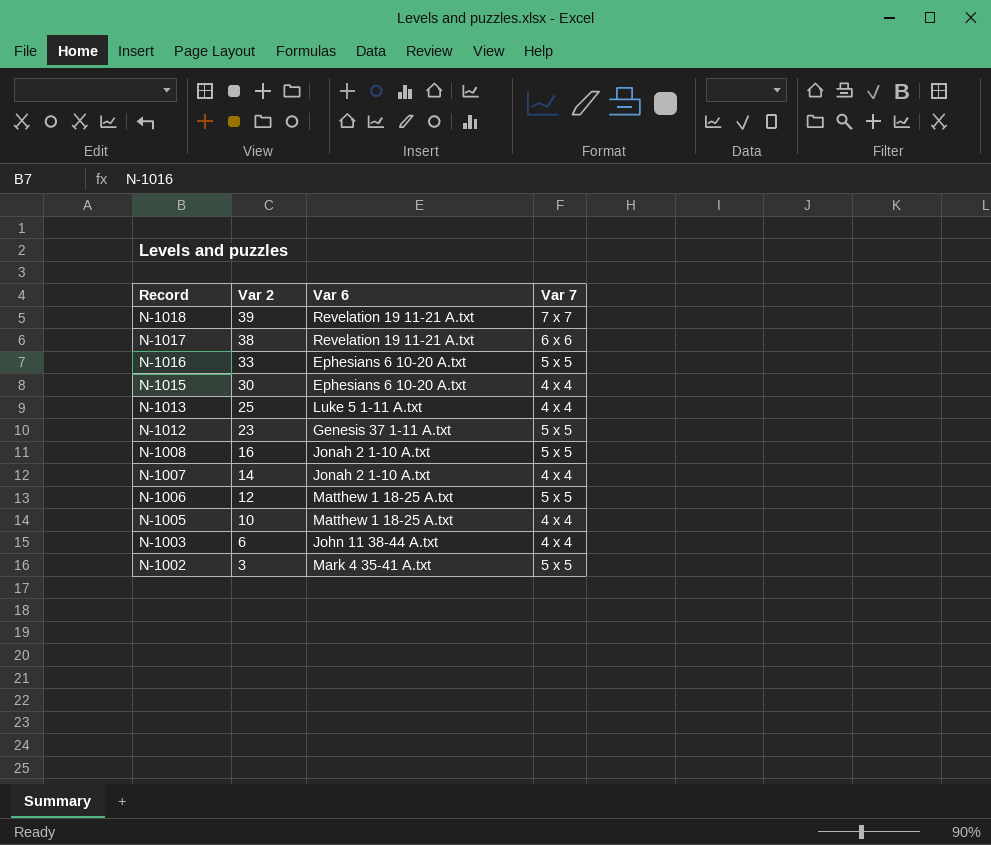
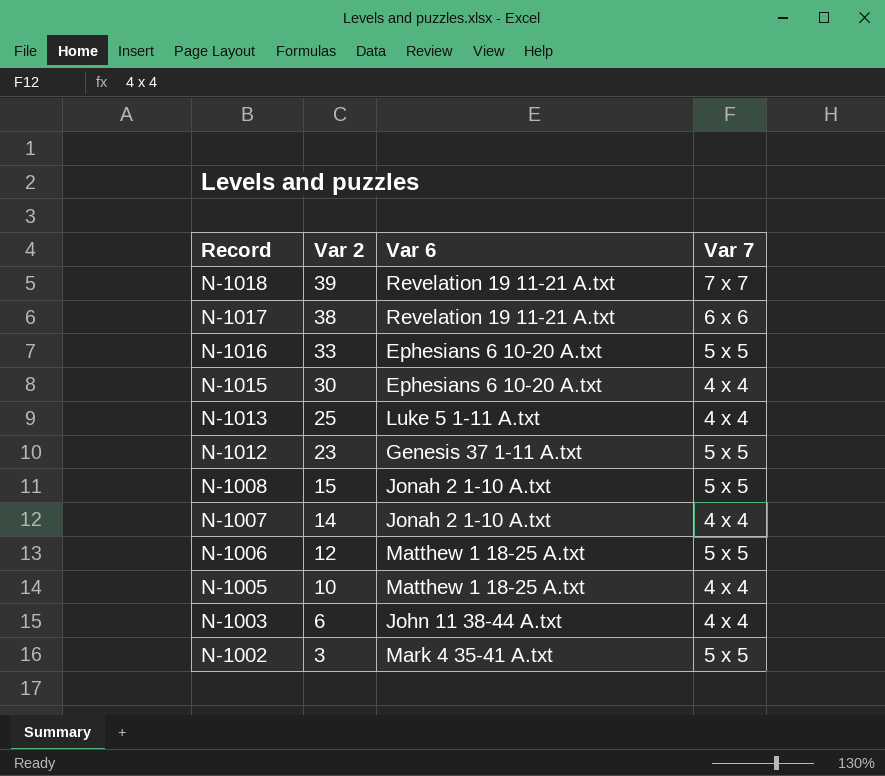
N-1008 | Var 2: 16 -> 15

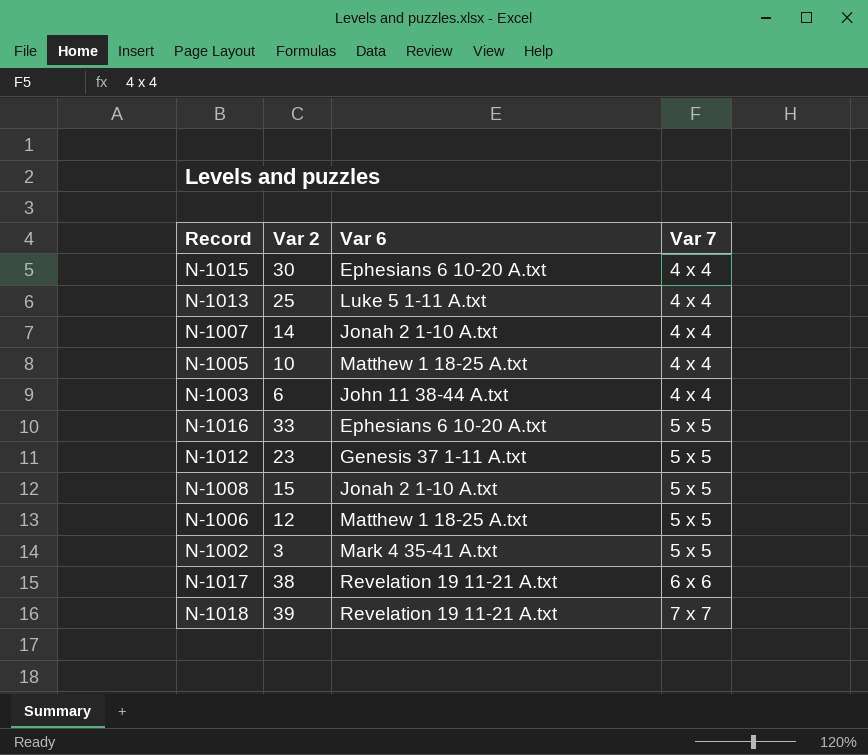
row order: Record descending -> Var 7 ascending

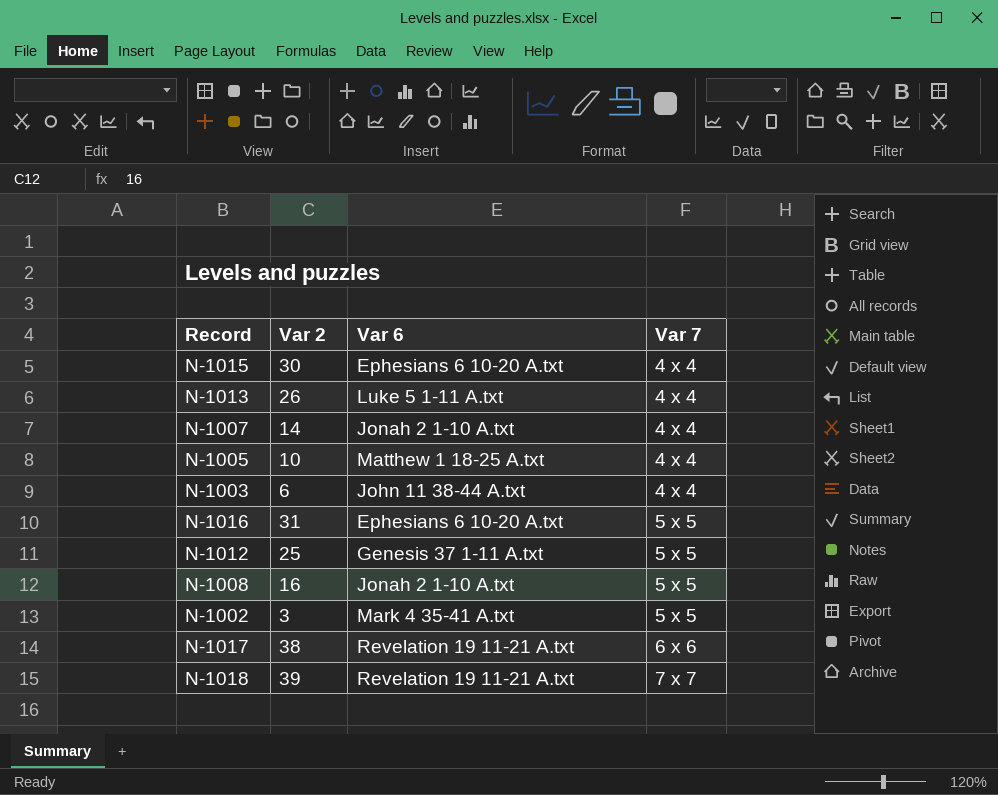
row N-1006: 12 | Matthew 1 18-25 A.txt | 5 x 5 -> none
N-1013 | Var 2: 25 -> 26
N-1016 | Var 2: 33 -> 31
N-1012 | Var 2: 23 -> 25
N-1008 | Var 2: 15 -> 16

